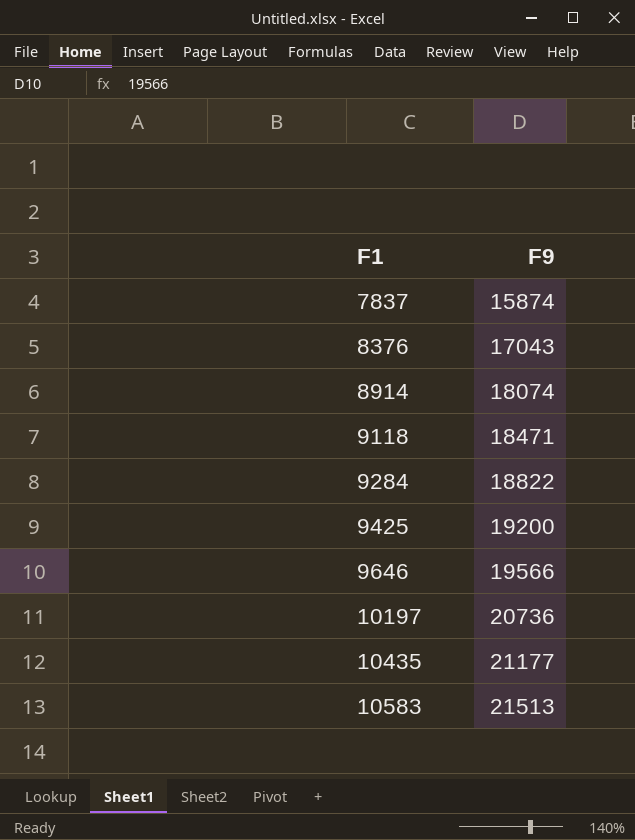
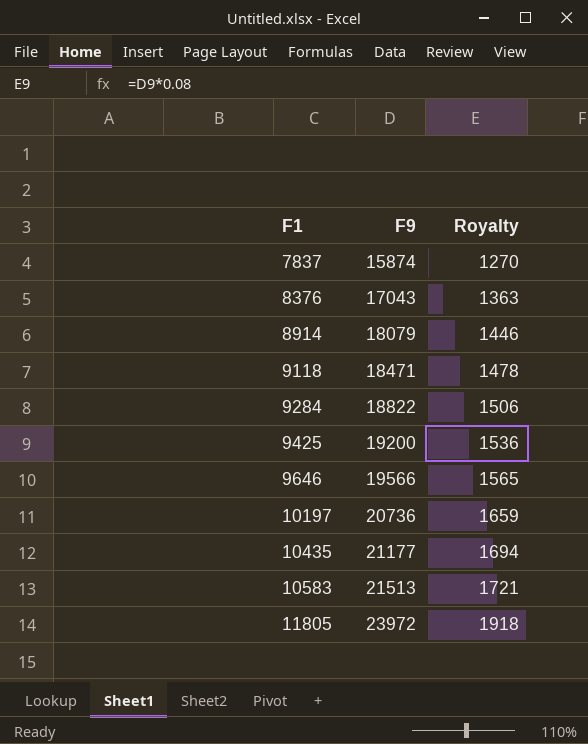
column Royalty | formula: none -> [F9] * 0.08
8914 | F9: 18074 -> 18079
row 11805: none -> 23972 | 1918

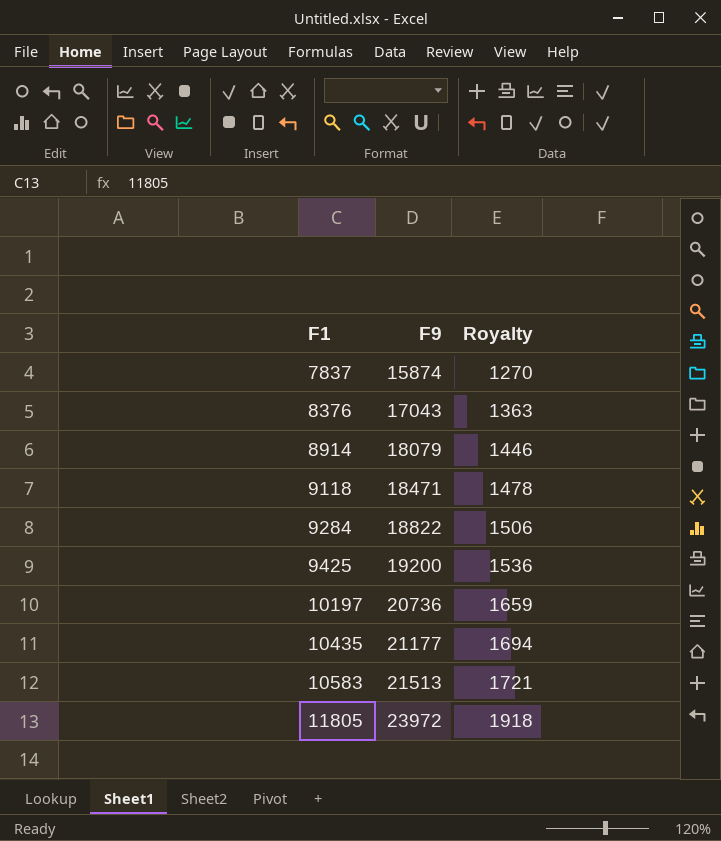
row 9646: 19566 | 1565 -> none

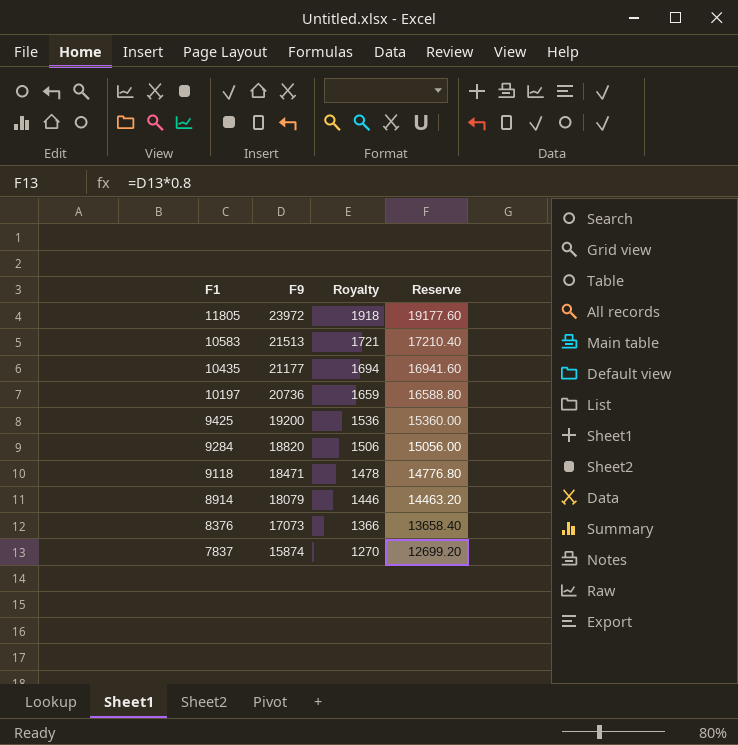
row order: F1 ascending -> F1 descending
column Reserve | formula: none -> [F9] * 0.8
9284 | F9: 18822 -> 18820
8376 | F9: 17043 -> 17073
8376 | Royalty: 1363 -> 1366

